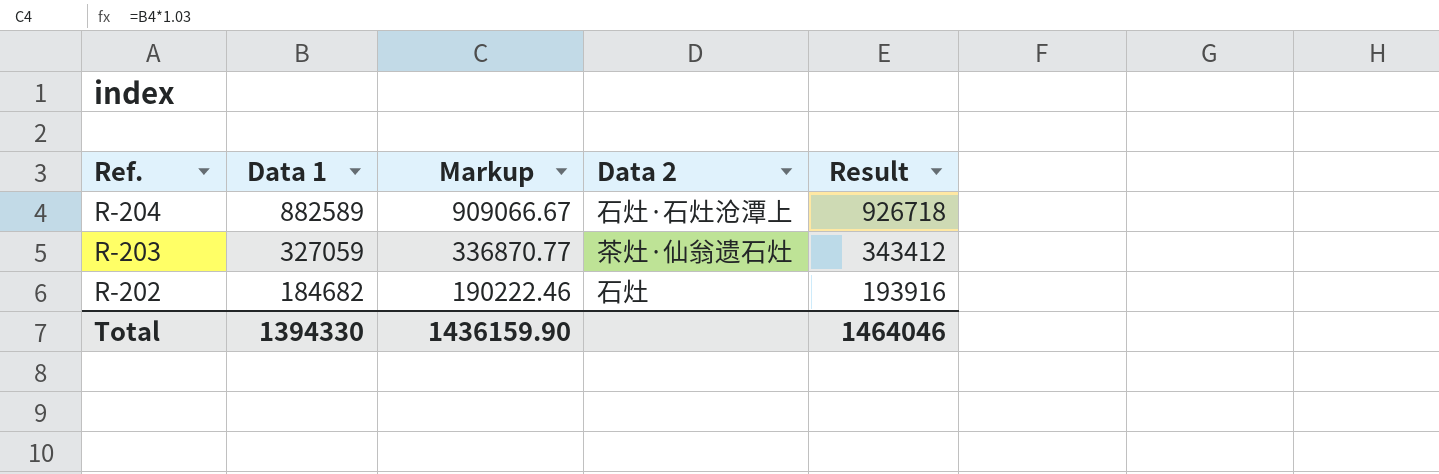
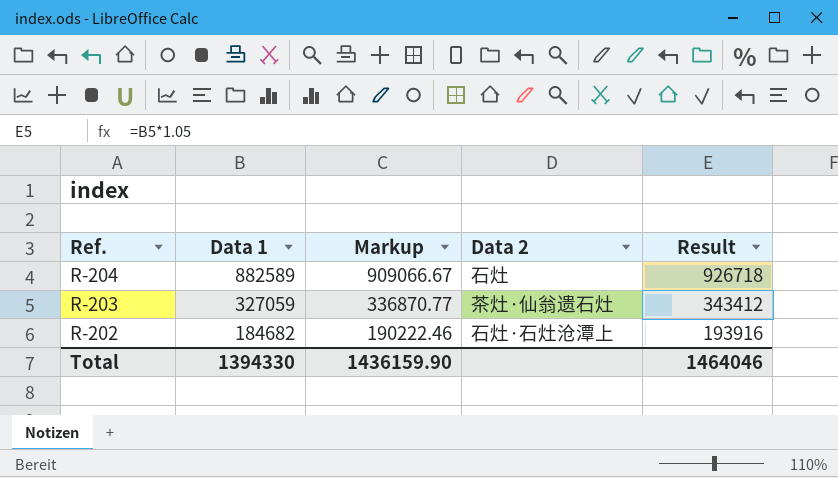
R-204 | Data 2: 石灶·石灶沧潭上 -> 石灶
R-202 | Data 2: 石灶 -> 石灶·石灶沧潭上

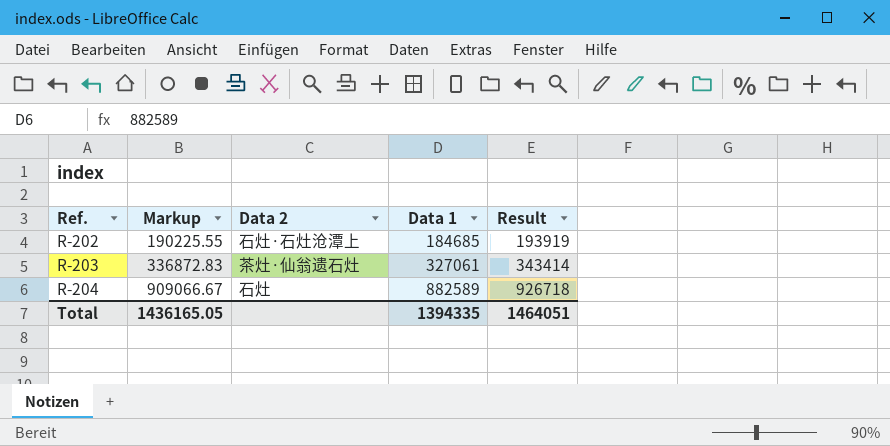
row order: Ref. descending -> Ref. ascending
column Data 1 | position: 2 -> 4
R-202 | Markup: 190222.46 -> 190225.55
R-202 | Data 1: 184682 -> 184685
R-202 | Result: 193916 -> 193919
R-203 | Markup: 336870.77 -> 336872.83
R-203 | Data 1: 327059 -> 327061
R-203 | Result: 343412 -> 343414
Total | Markup: 1436159.90 -> 1436165.05
Total | Data 1: 1394330 -> 1394335
Total | Result: 1464046 -> 1464051

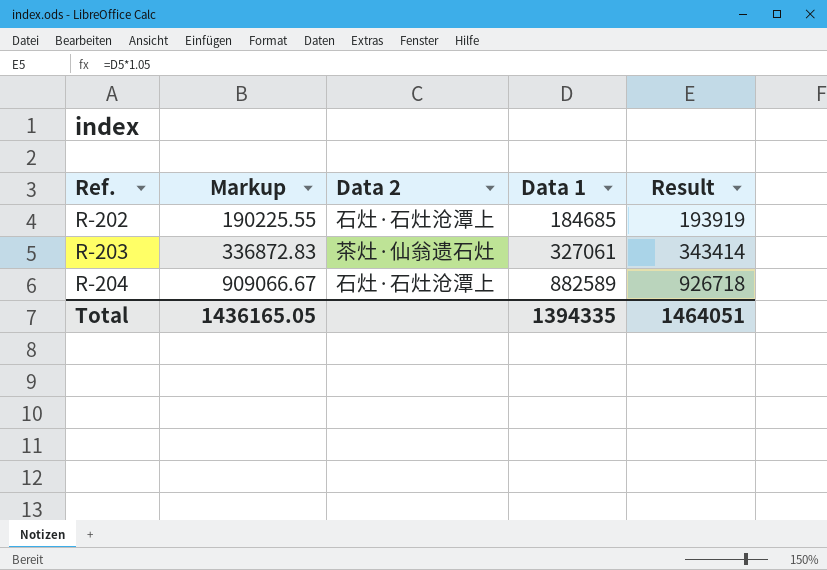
R-204 | Data 2: 石灶 -> 石灶·石灶沧潭上

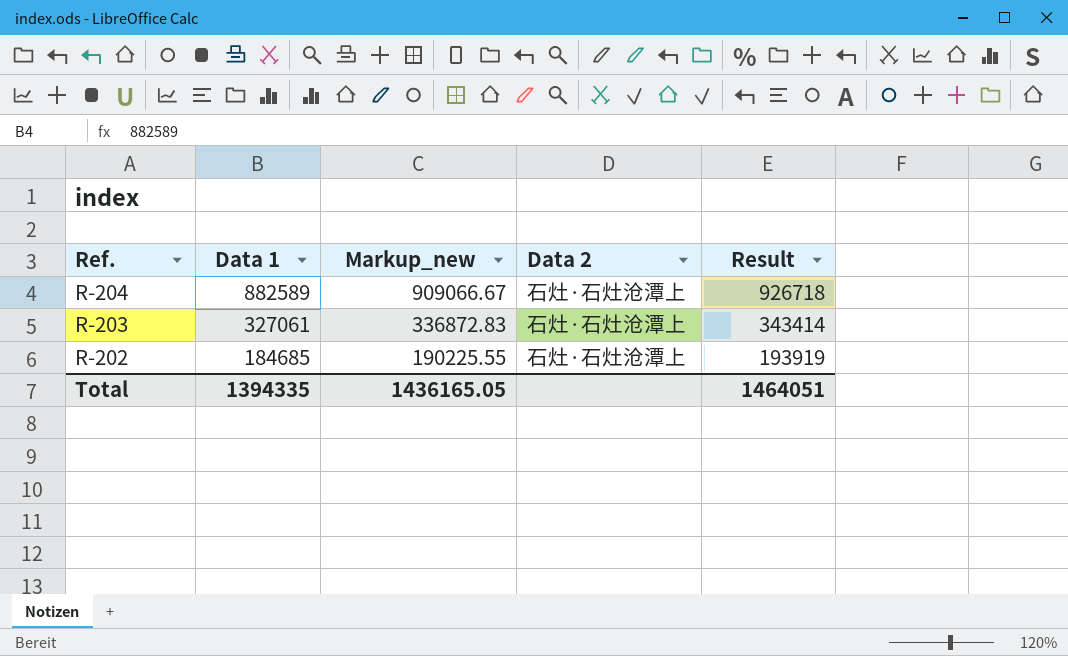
row order: Ref. ascending -> Ref. descending
column Data 1 | position: 4 -> 2
column name: Markup -> Markup_new
R-203 | Data 2: 茶灶·仙翁遗石灶 -> 石灶·石灶沧潭上

